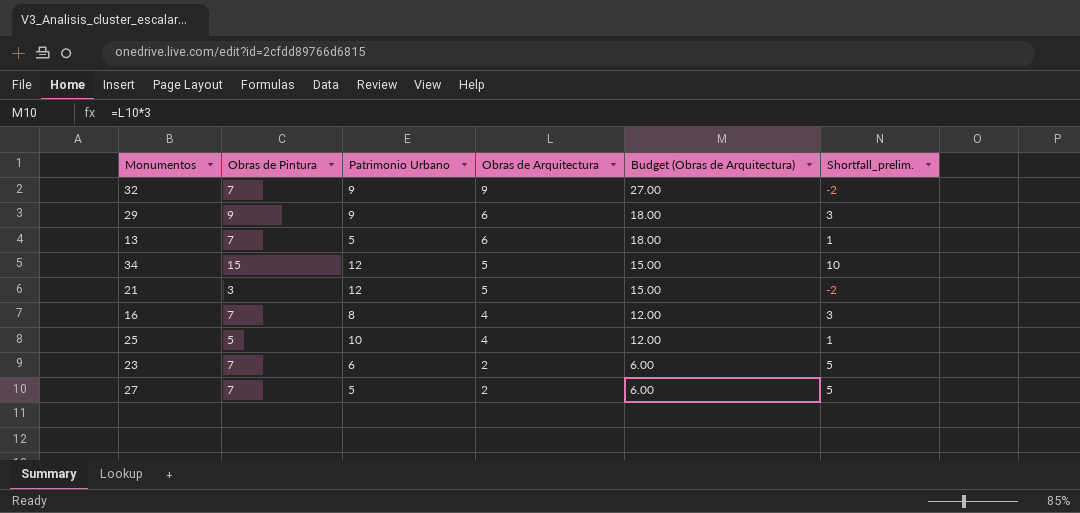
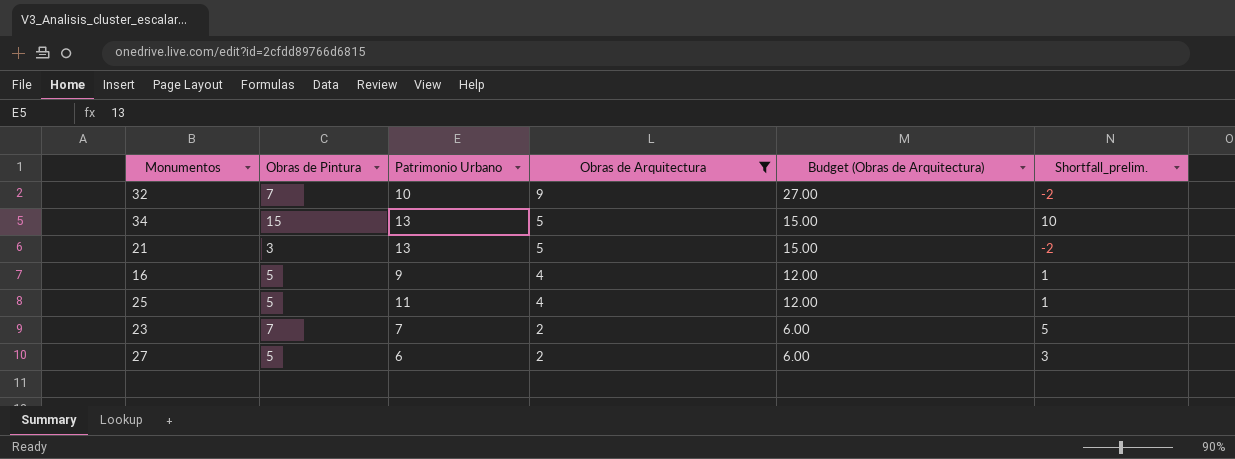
filter: none -> Obras de Arquitectura != 6
32 | Patrimonio Urbano: 9 -> 10
34 | Patrimonio Urbano: 12 -> 13
21 | Patrimonio Urbano: 12 -> 13
16 | Obras de Pintura: 7 -> 5
16 | Patrimonio Urbano: 8 -> 9
16 | Shortfall_prelim.: 3 -> 1
25 | Patrimonio Urbano: 10 -> 11
23 | Patrimonio Urbano: 6 -> 7
27 | Obras de Pintura: 7 -> 5
27 | Patrimonio Urbano: 5 -> 6
27 | Shortfall_prelim.: 5 -> 3

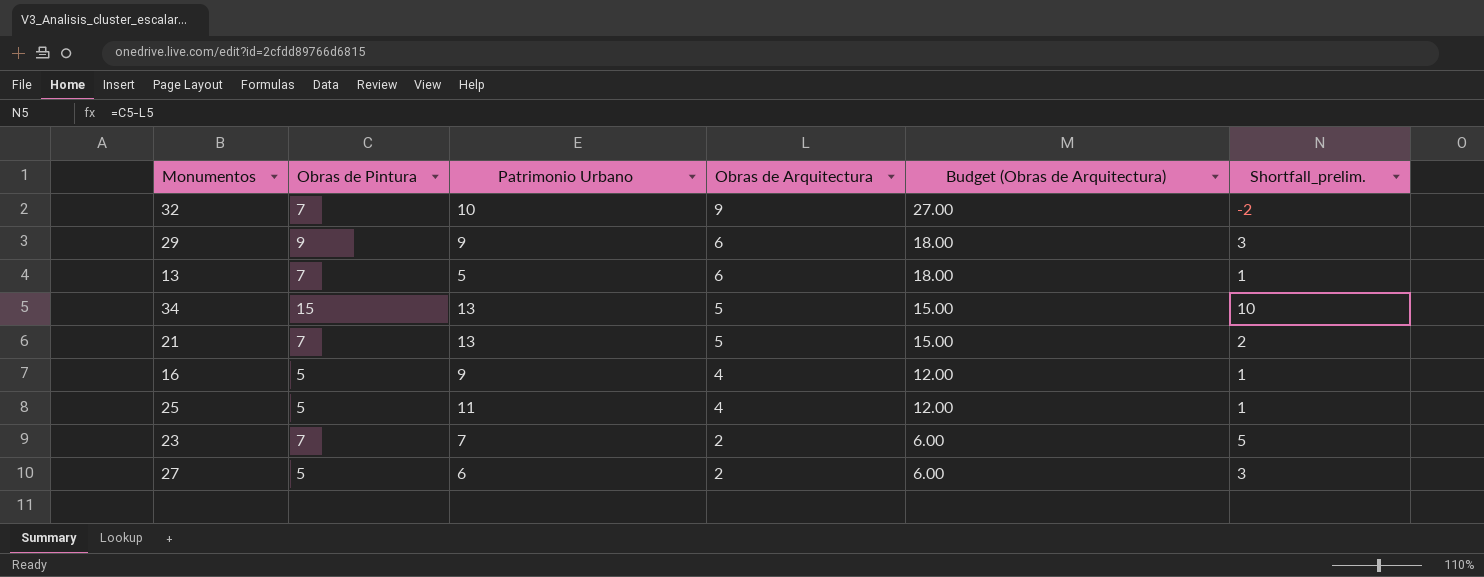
filter: Obras de Arquitectura != 6 -> none
21 | Obras de Pintura: 3 -> 7
21 | Shortfall_prelim.: -2 -> 2

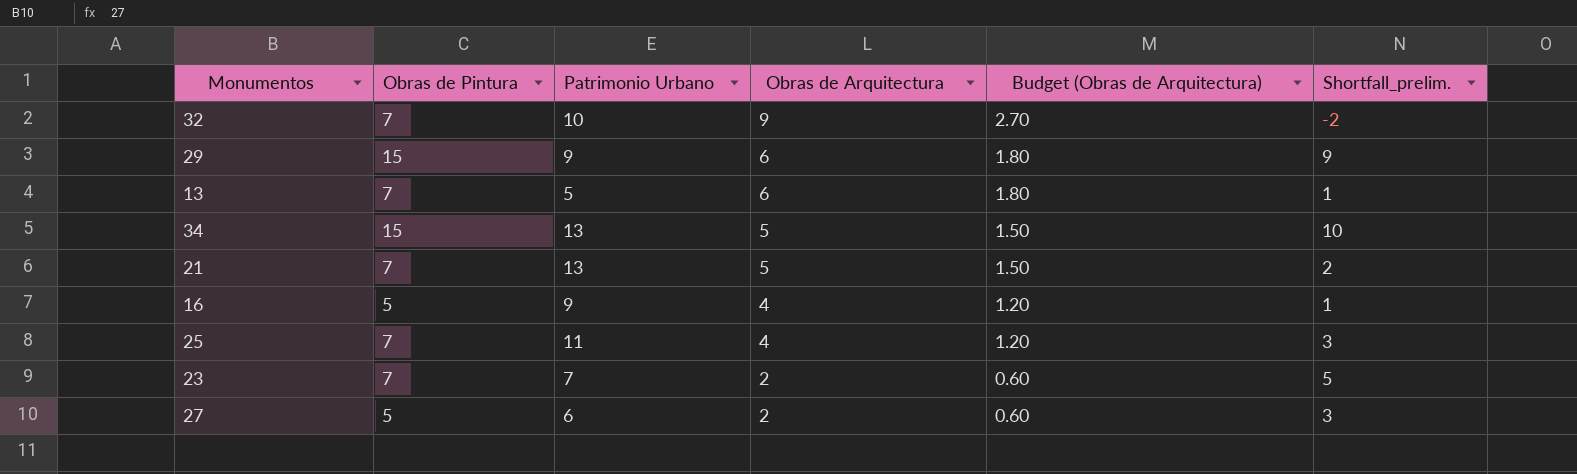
column Budget (Obras de Arquitectura) | formula: [Obras de Arquitectura] * 3 -> [Obras de Arquitectura] * 0.3
29 | Obras de Pintura: 9 -> 15
29 | Shortfall_prelim.: 3 -> 9
25 | Obras de Pintura: 5 -> 7
25 | Shortfall_prelim.: 1 -> 3

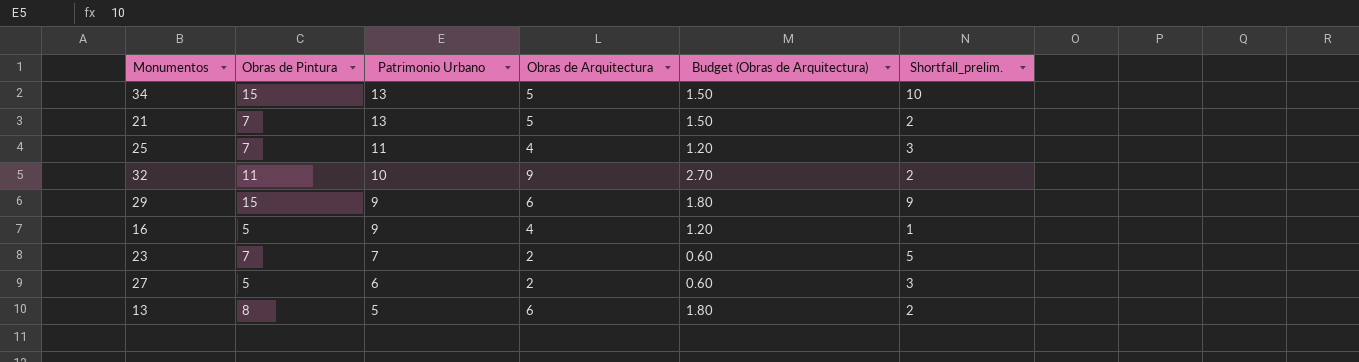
row order: Obras de Arquitectura descending -> Patrimonio Urbano descending
32 | Obras de Pintura: 7 -> 11
32 | Shortfall_prelim.: -2 -> 2
13 | Obras de Pintura: 7 -> 8
13 | Shortfall_prelim.: 1 -> 2

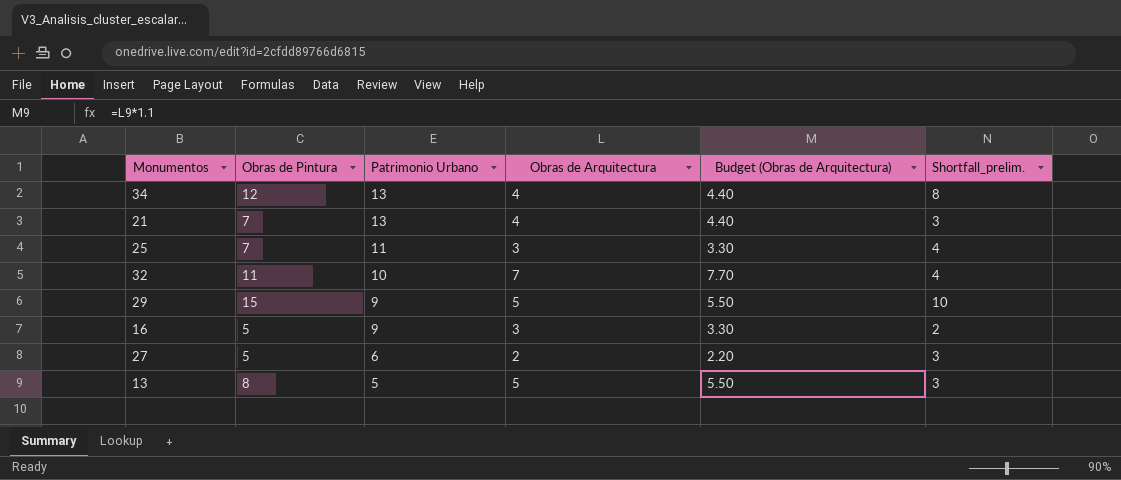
column Budget (Obras de Arquitectura) | formula: [Obras de Arquitectura] * 0.3 -> [Obras de Arquitectura] * 1.1
row 23: 7 | 7 | 2 | 0.60 | 5 -> none
34 | Obras de Pintura: 15 -> 12
34 | Obras de Arquitectura: 5 -> 4
34 | Shortfall_prelim.: 10 -> 8
21 | Obras de Arquitectura: 5 -> 4
21 | Shortfall_prelim.: 2 -> 3
25 | Obras de Arquitectura: 4 -> 3
25 | Shortfall_prelim.: 3 -> 4
32 | Obras de Arquitectura: 9 -> 7
32 | Shortfall_prelim.: 2 -> 4
29 | Obras de Arquitectura: 6 -> 5
29 | Shortfall_prelim.: 9 -> 10
16 | Obras de Arquitectura: 4 -> 3
16 | Shortfall_prelim.: 1 -> 2
13 | Obras de Arquitectura: 6 -> 5
13 | Shortfall_prelim.: 2 -> 3

